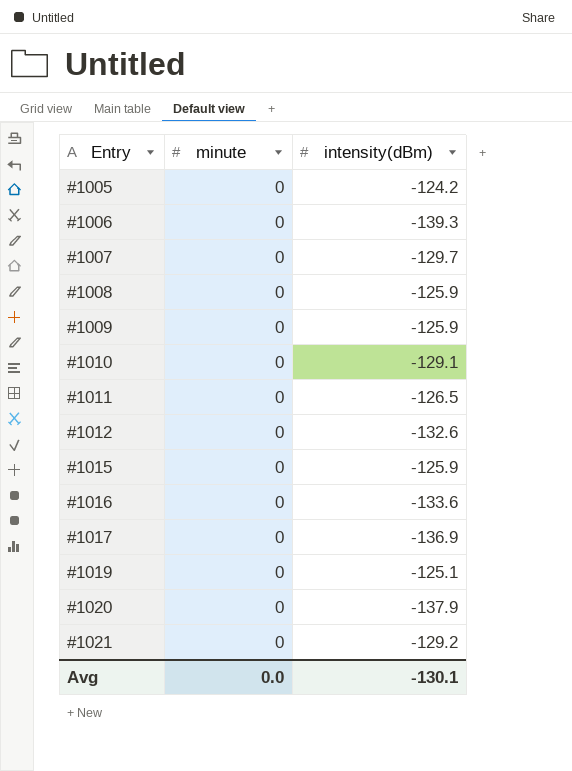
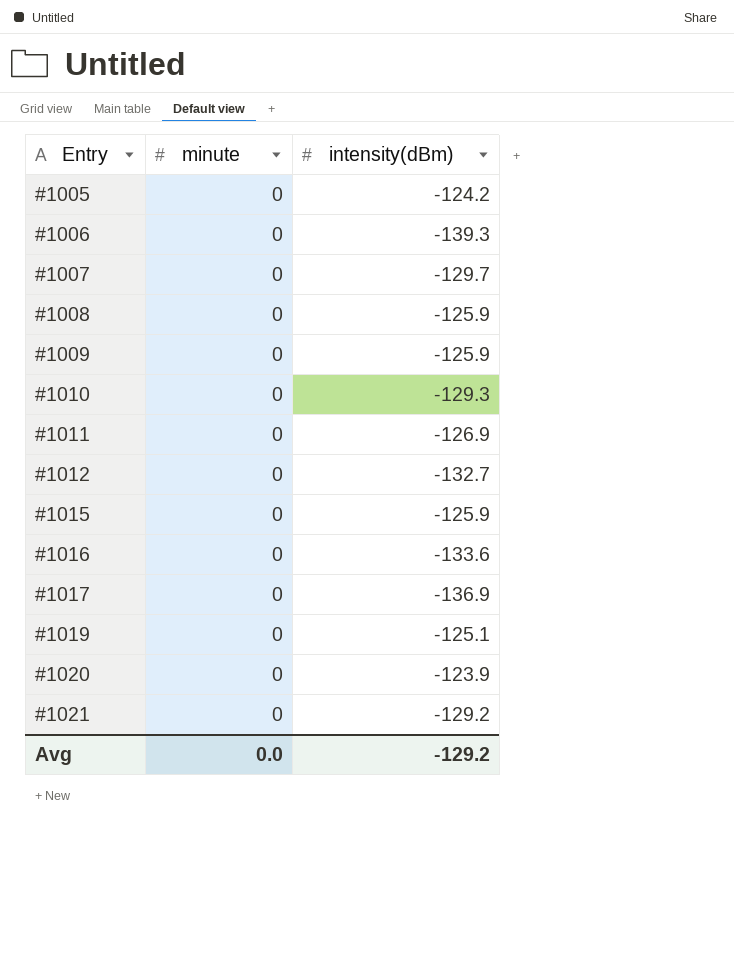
#1010 | intensity(dBm): -129.1 -> -129.3
#1011 | intensity(dBm): -126.5 -> -126.9
#1012 | intensity(dBm): -132.6 -> -132.7
#1020 | intensity(dBm): -137.9 -> -123.9
Avg | intensity(dBm): -130.1 -> -129.2

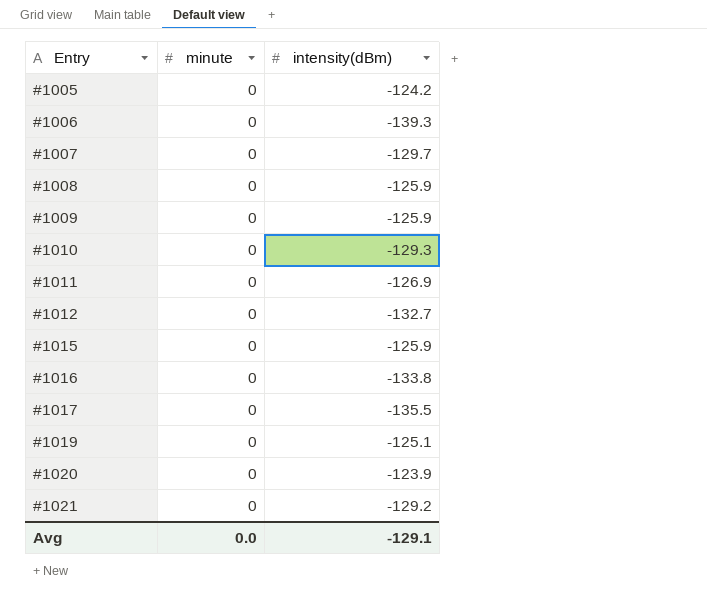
#1016 | intensity(dBm): -133.6 -> -133.8
#1017 | intensity(dBm): -136.9 -> -135.5
Avg | intensity(dBm): -129.2 -> -129.1

